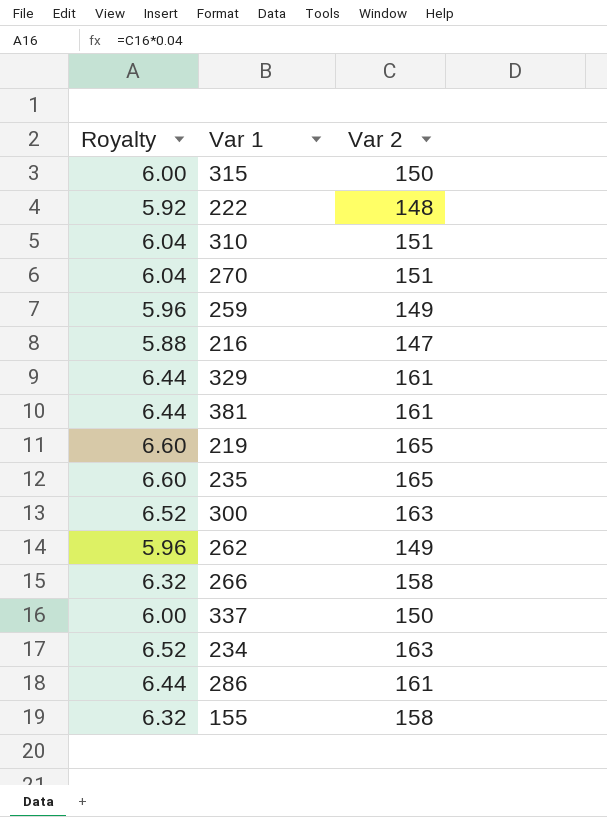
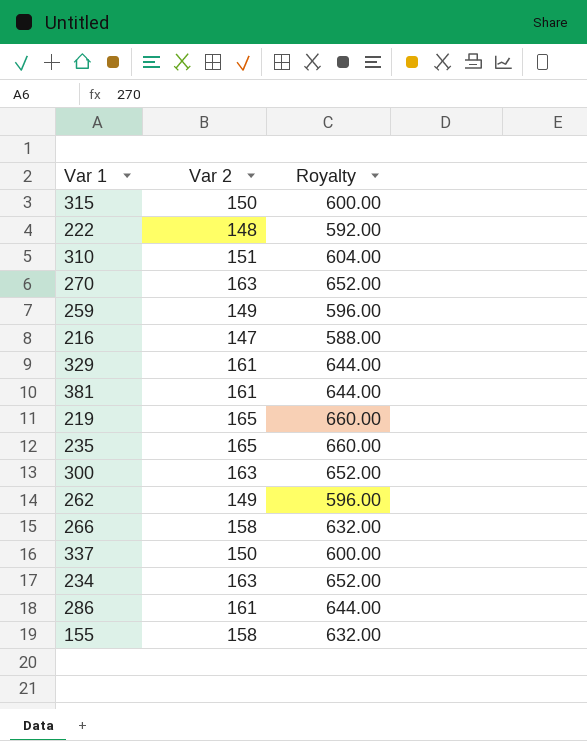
column Royalty | formula: [Var 2] * 0.04 -> [Var 2] * 4
column Royalty | position: 1 -> 3
270 | Var 2: 151 -> 163

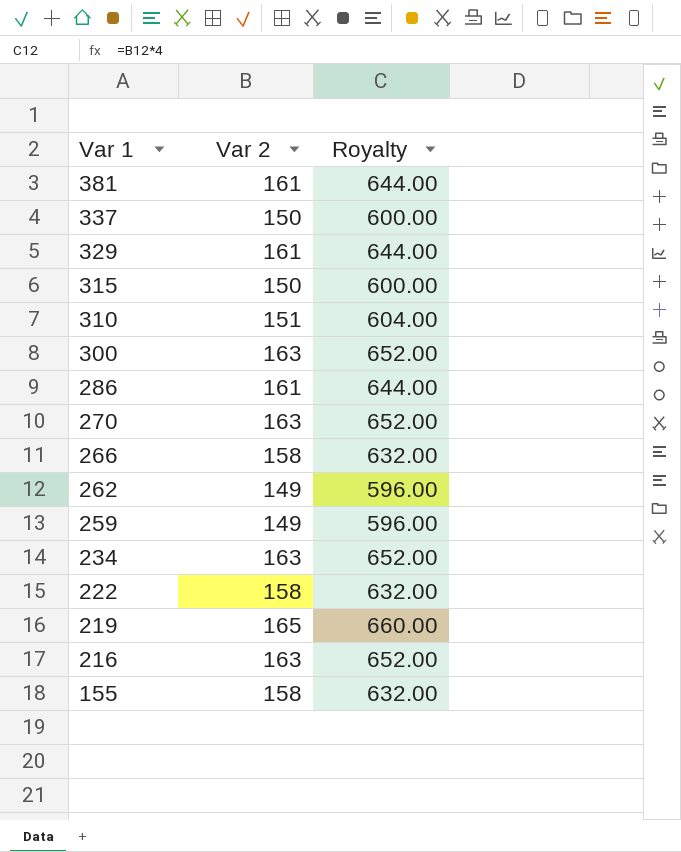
row order: none -> Var 1 descending
row 235: 165 | 660.00 -> none
222 | Var 2: 148 -> 158
222 | Royalty: 592.00 -> 632.00
216 | Var 2: 147 -> 163
216 | Royalty: 588.00 -> 652.00

